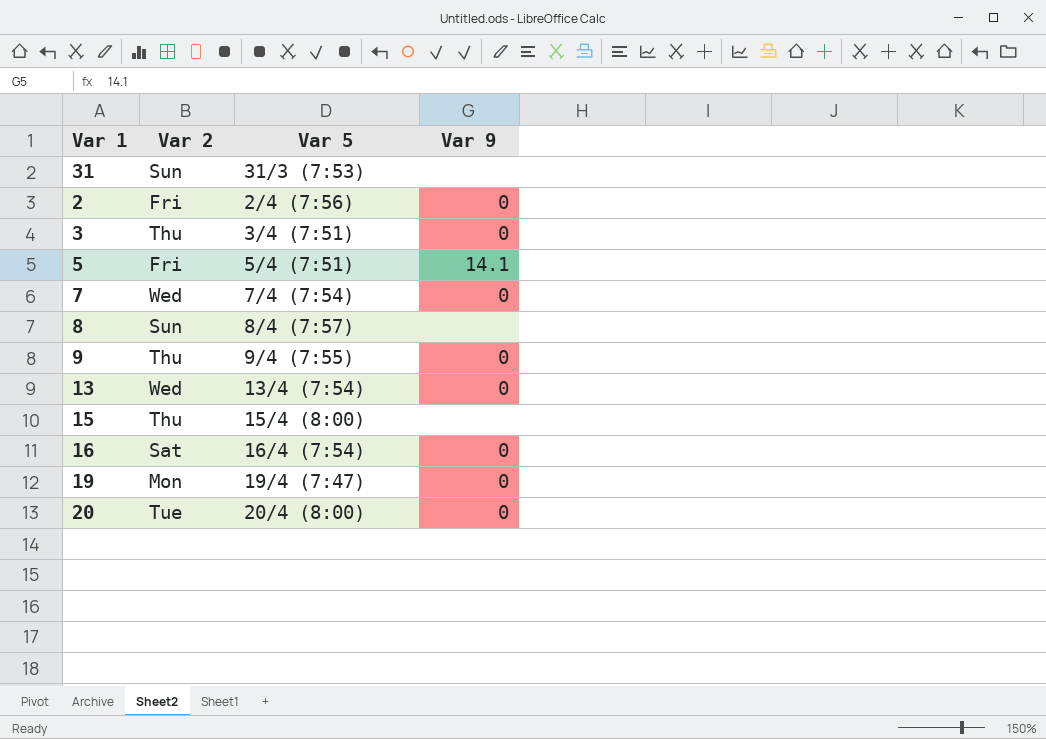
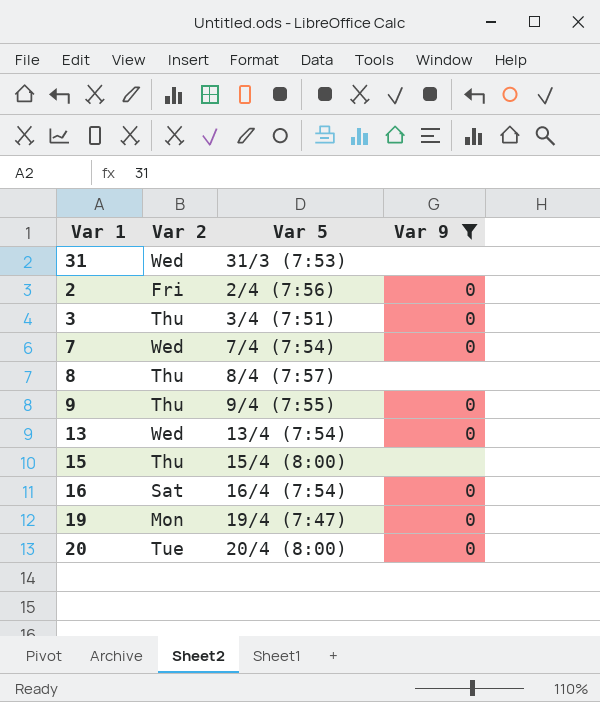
filter: none -> Var 9 != 14.1
31 | Var 2: Sun -> Wed
8 | Var 2: Sun -> Thu

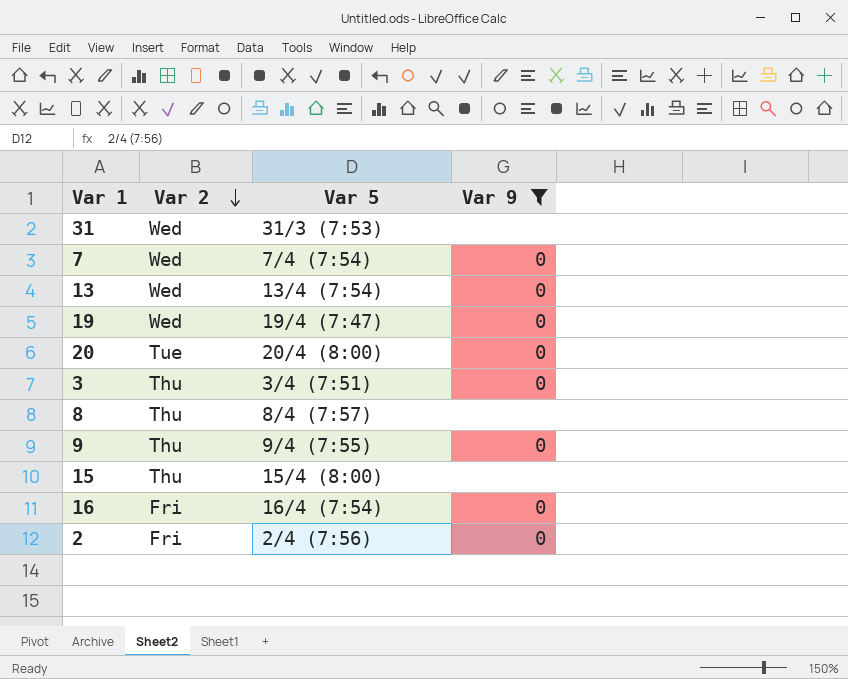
row order: none -> Var 2 descending
19 | Var 2: Mon -> Wed
16 | Var 2: Sat -> Fri

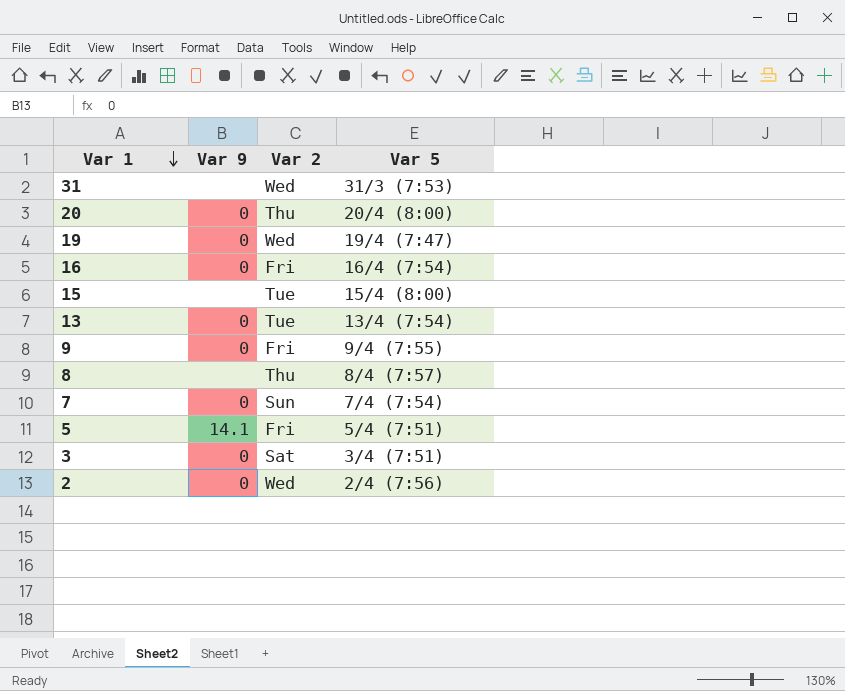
filter: Var 9 != 14.1 -> none
row order: Var 2 descending -> Var 1 descending
column Var 9 | position: 4 -> 2
20 | Var 2: Tue -> Thu
15 | Var 2: Thu -> Tue
13 | Var 2: Wed -> Tue
9 | Var 2: Thu -> Fri
7 | Var 2: Wed -> Sun
3 | Var 2: Thu -> Sat
2 | Var 2: Fri -> Wed

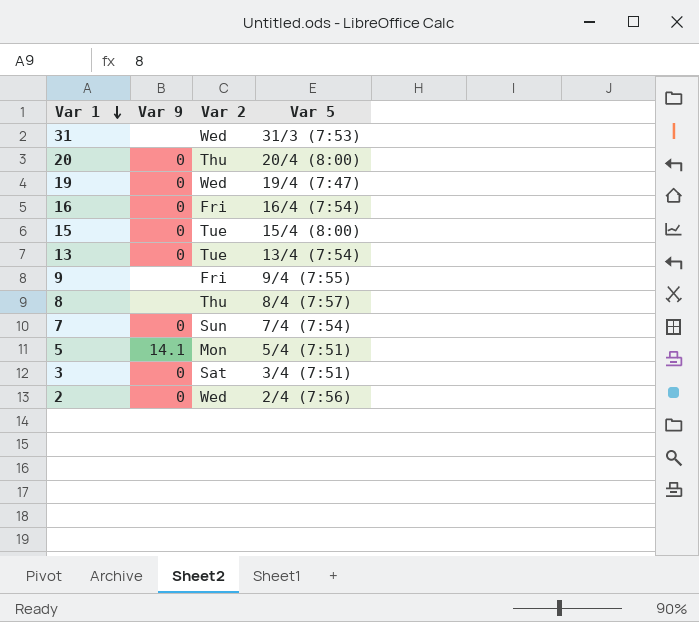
15 | Var 9: none -> 0
9 | Var 9: 0 -> none
5 | Var 2: Fri -> Mon

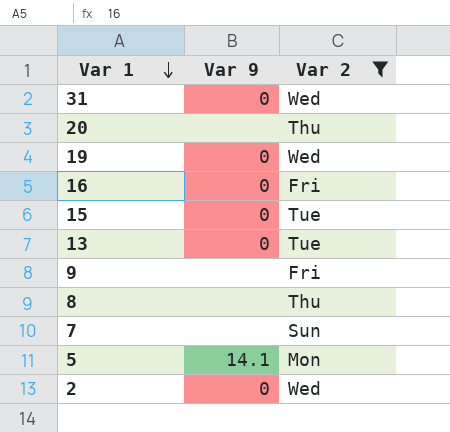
filter: none -> Var 2 != Sat
column Var 5 | position: 4 -> none
31 | Var 9: none -> 0
20 | Var 9: 0 -> none
7 | Var 9: 0 -> none

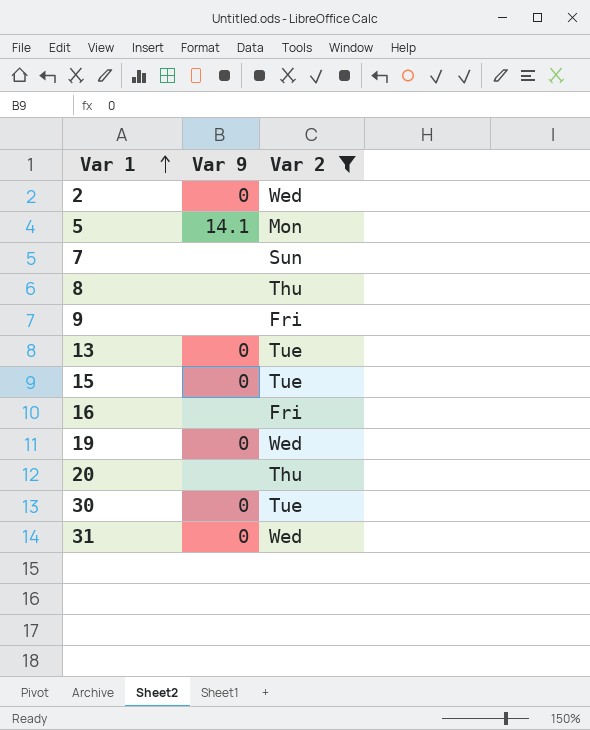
row order: Var 1 descending -> Var 1 ascending
16 | Var 9: 0 -> none
row 30: none -> 0 | Tue

